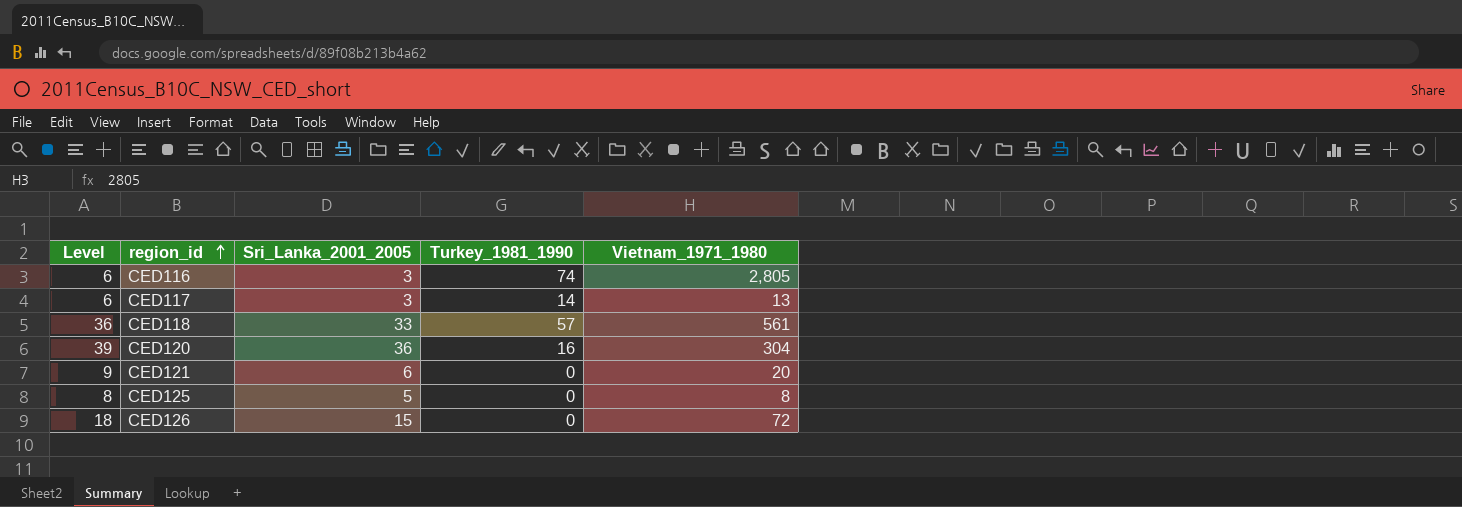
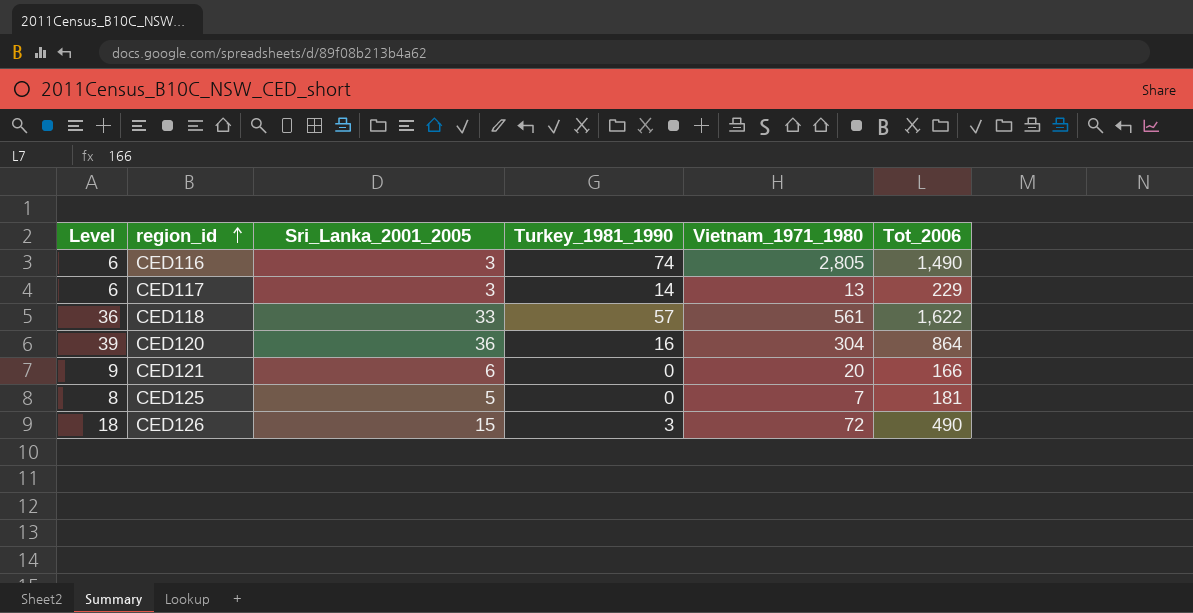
column Tot_2006 | position: none -> 6
CED125 | Vietnam_1971_1980: 8 -> 7
CED126 | Turkey_1981_1990: 0 -> 3

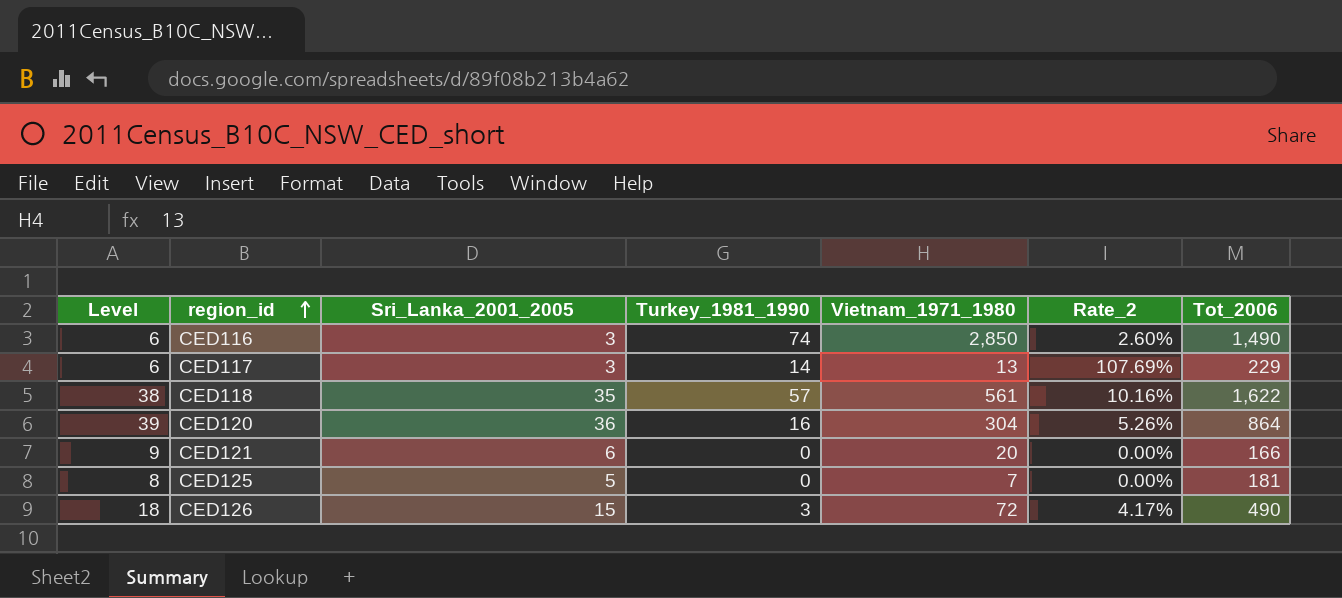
column Rate_2 | formula: none -> [Turkey_1981_1990] / [Vietnam_1971_1980]
CED116 | Vietnam_1971_1980: 2,805 -> 2,850
CED118 | Level: 36 -> 38
CED118 | Sri_Lanka_2001_2005: 33 -> 35

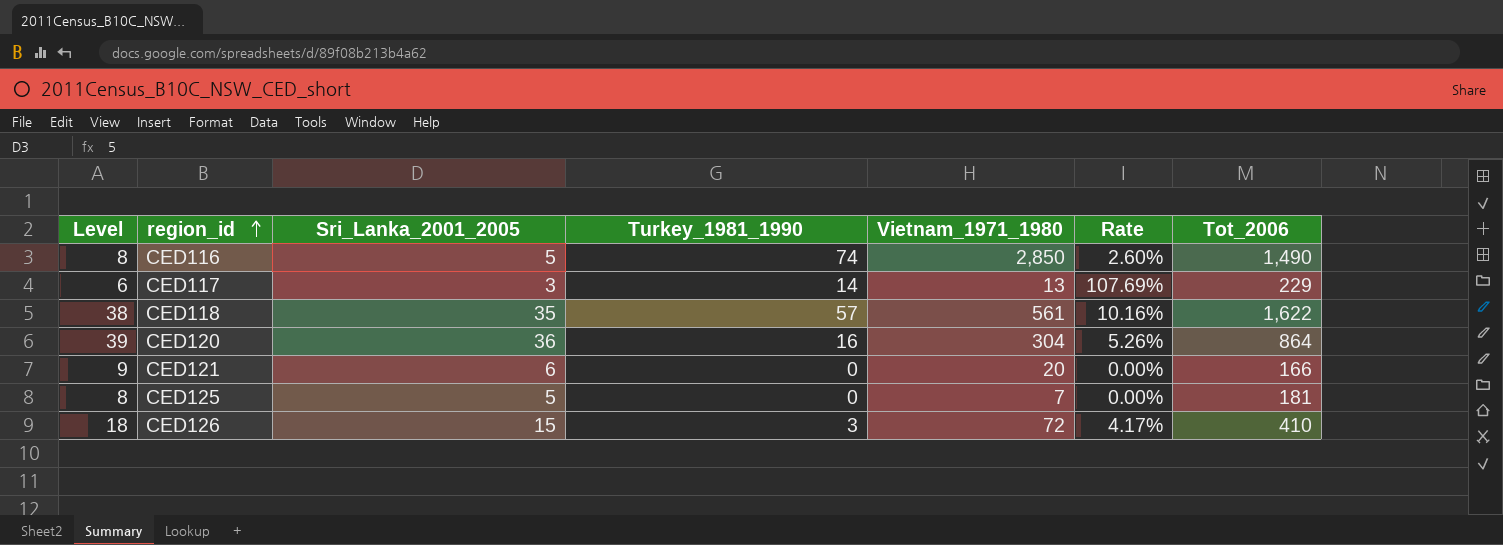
column name: Rate_2 -> Rate
CED116 | Level: 6 -> 8
CED116 | Sri_Lanka_2001_2005: 3 -> 5
CED126 | Tot_2006: 490 -> 410

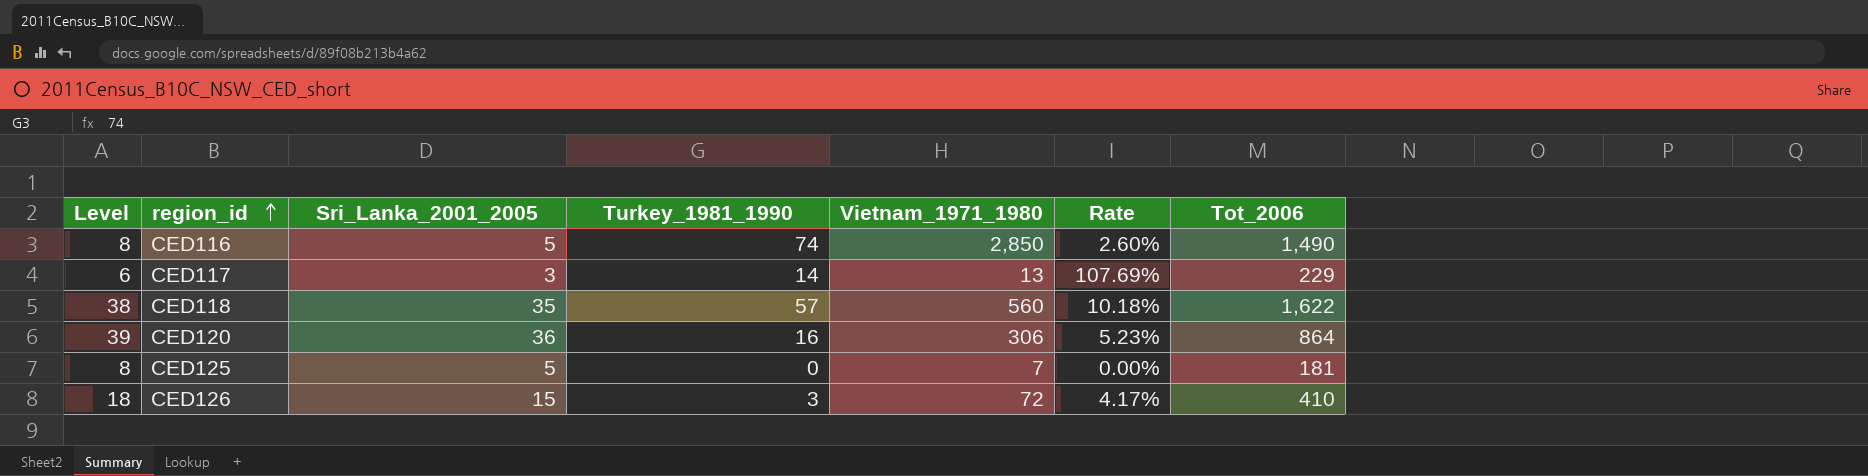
row CED121: 9 | 6 | 0 | 20 | 0.00% | 166 -> none
CED118 | Vietnam_1971_1980: 561 -> 560
CED118 | Rate: 10.16% -> 10.18%
CED120 | Vietnam_1971_1980: 304 -> 306
CED120 | Rate: 5.26% -> 5.23%

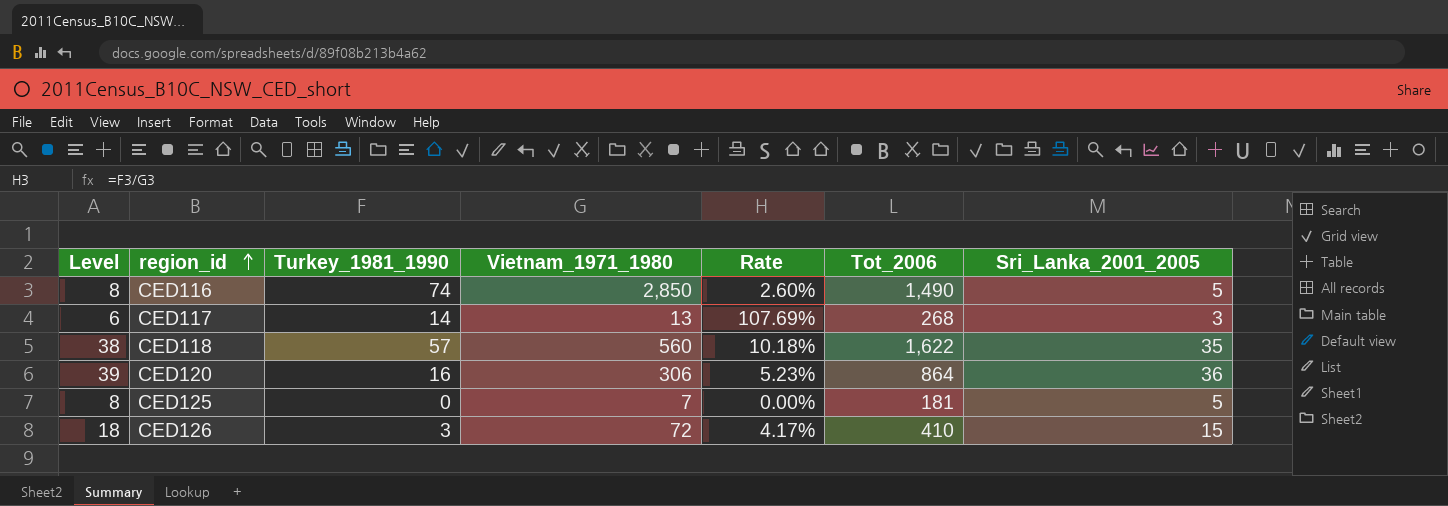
column Sri_Lanka_2001_2005 | position: 3 -> 7
CED117 | Tot_2006: 229 -> 268

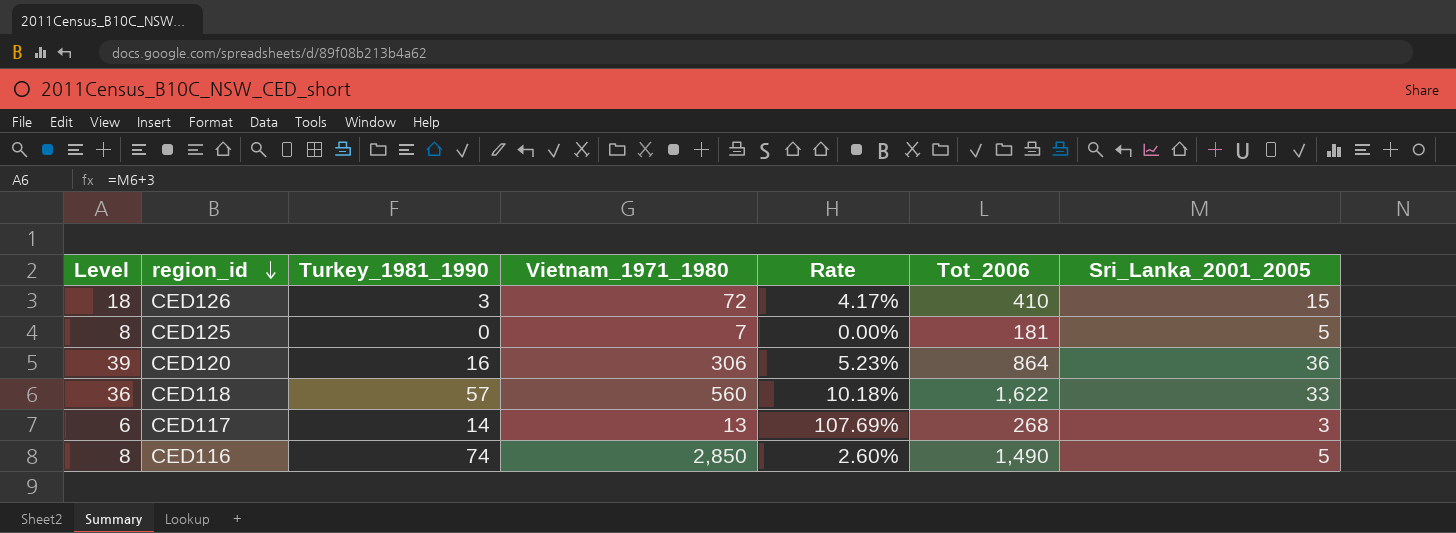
row order: region_id ascending -> region_id descending
CED118 | Level: 38 -> 36
CED118 | Sri_Lanka_2001_2005: 35 -> 33

